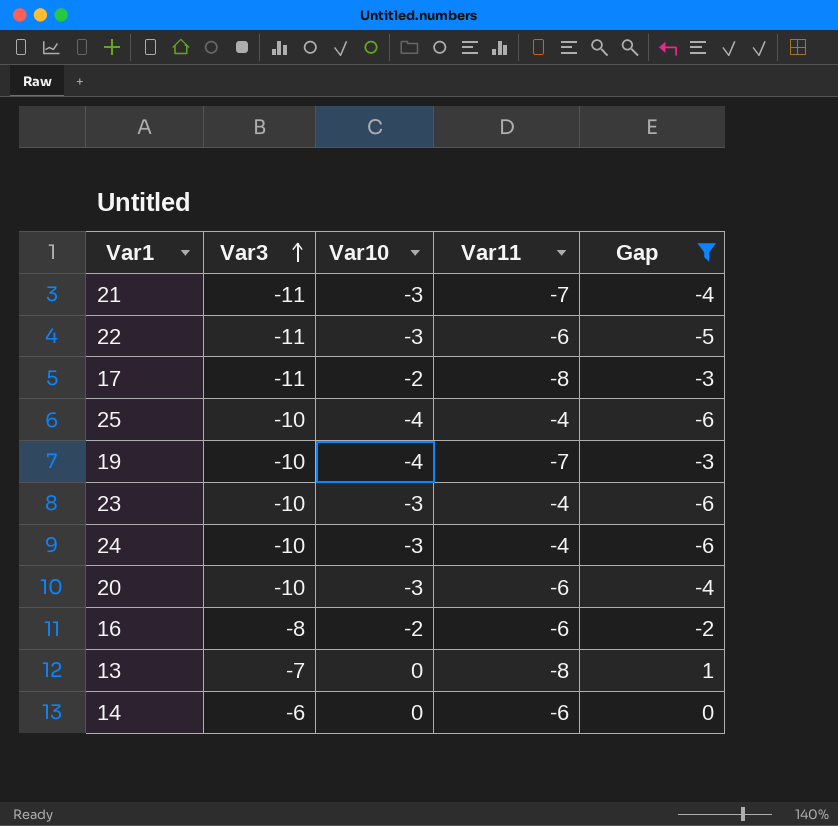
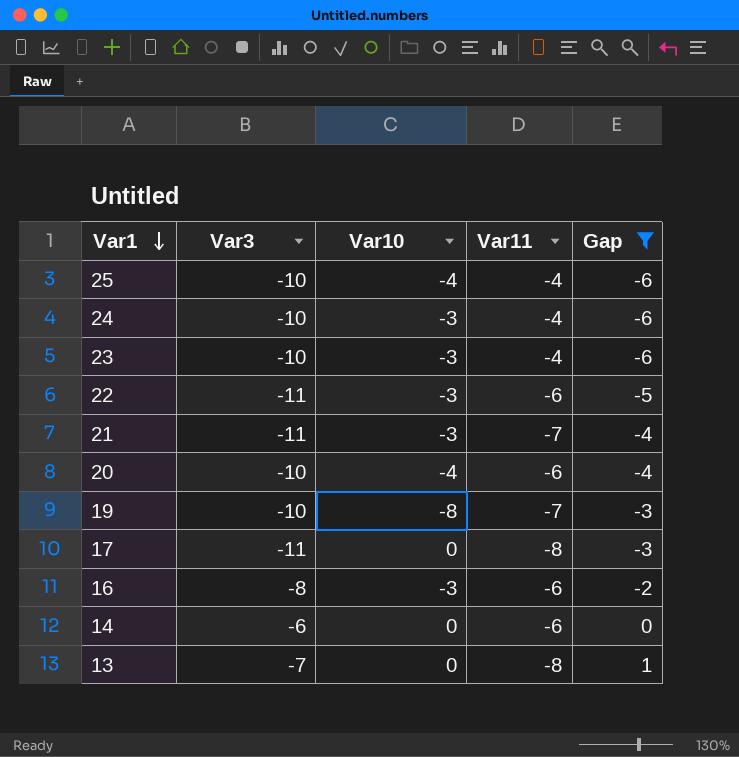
row order: Var3 ascending -> Var1 descending
20 | Var10: -3 -> -4
19 | Var10: -4 -> -8
17 | Var10: -2 -> 0
16 | Var10: -2 -> -3

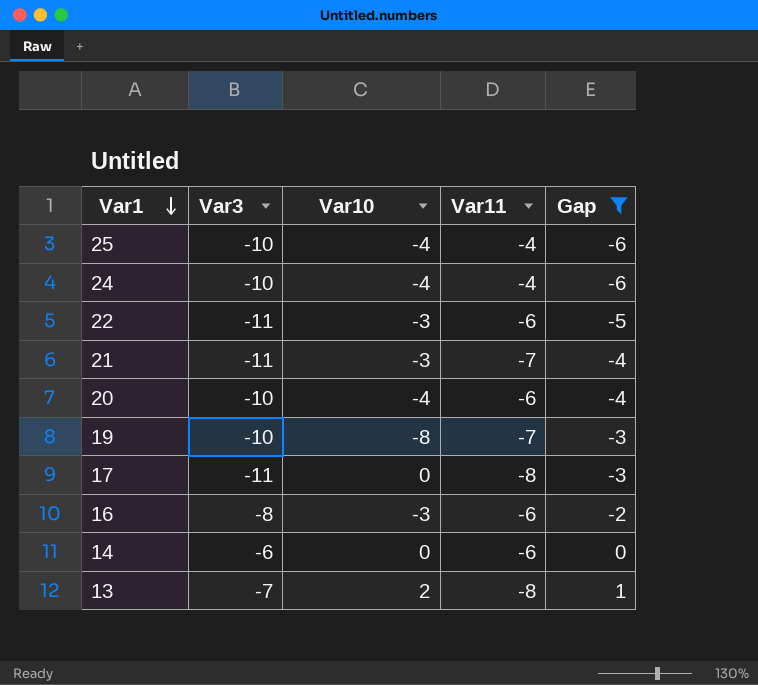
row 23: -10 | -3 | -4 | -6 -> none
24 | Var10: -3 -> -4
13 | Var10: 0 -> 2

